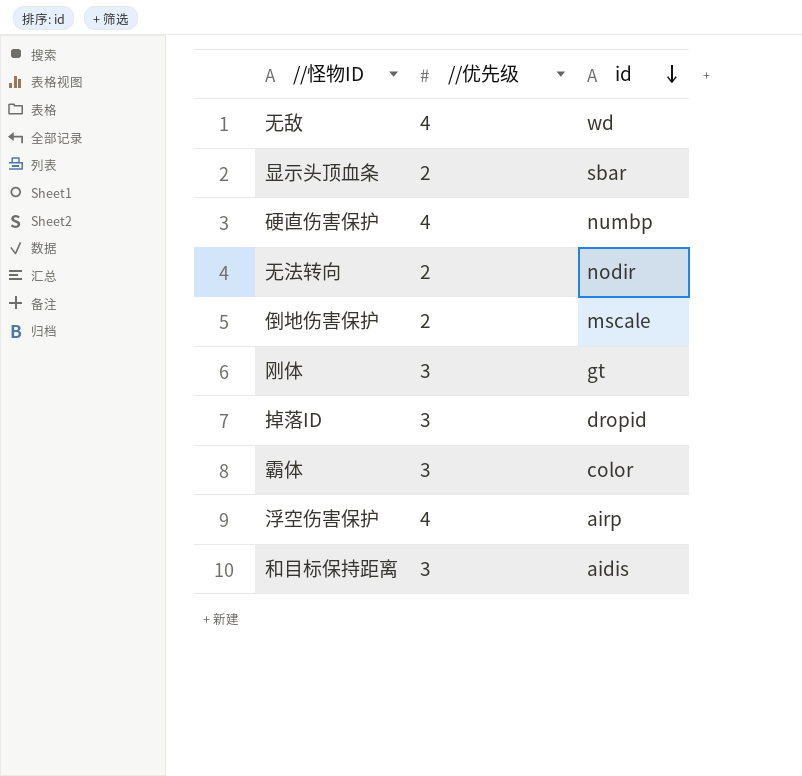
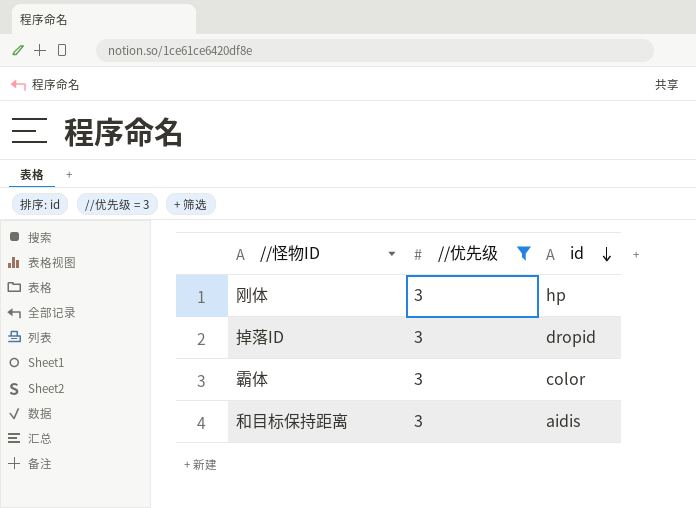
filter: none -> //优先级 = 3
刚体 | id: gt -> hp

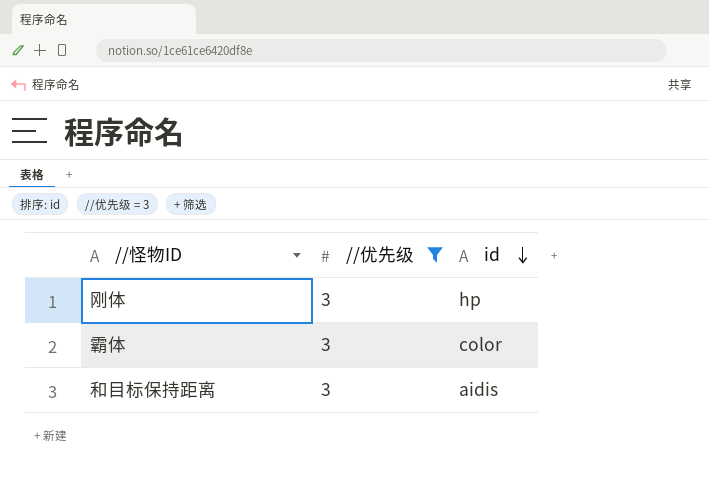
row 掉落ID: 3 | dropid -> none

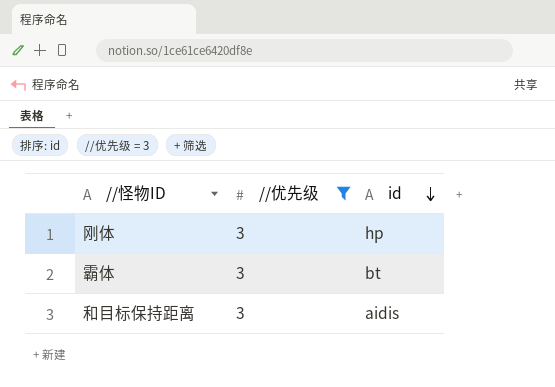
霸体 | id: color -> bt

